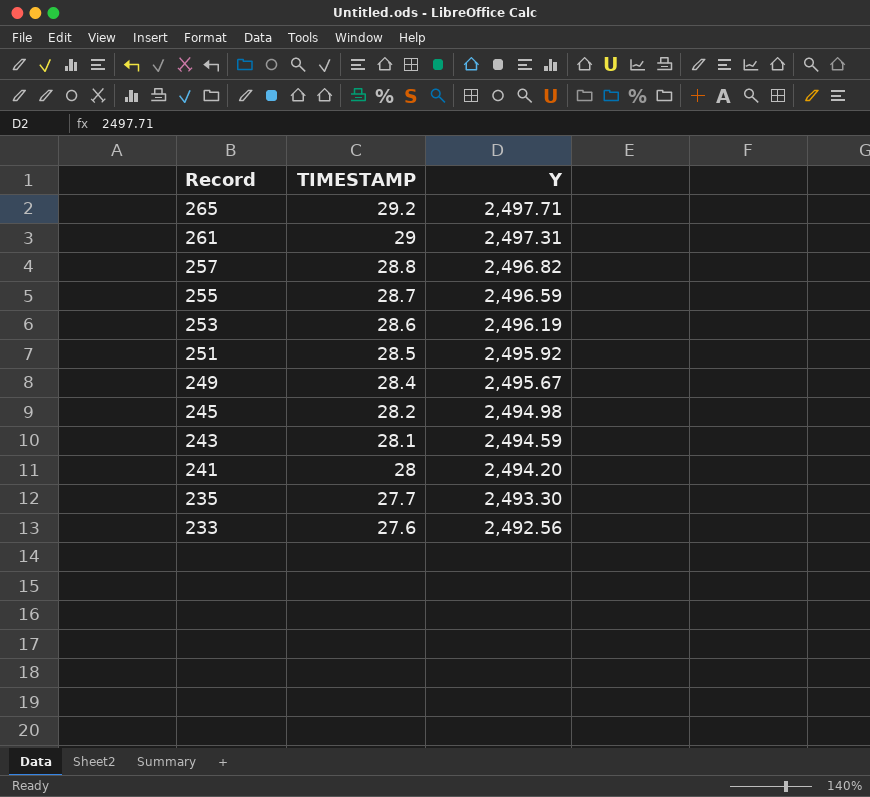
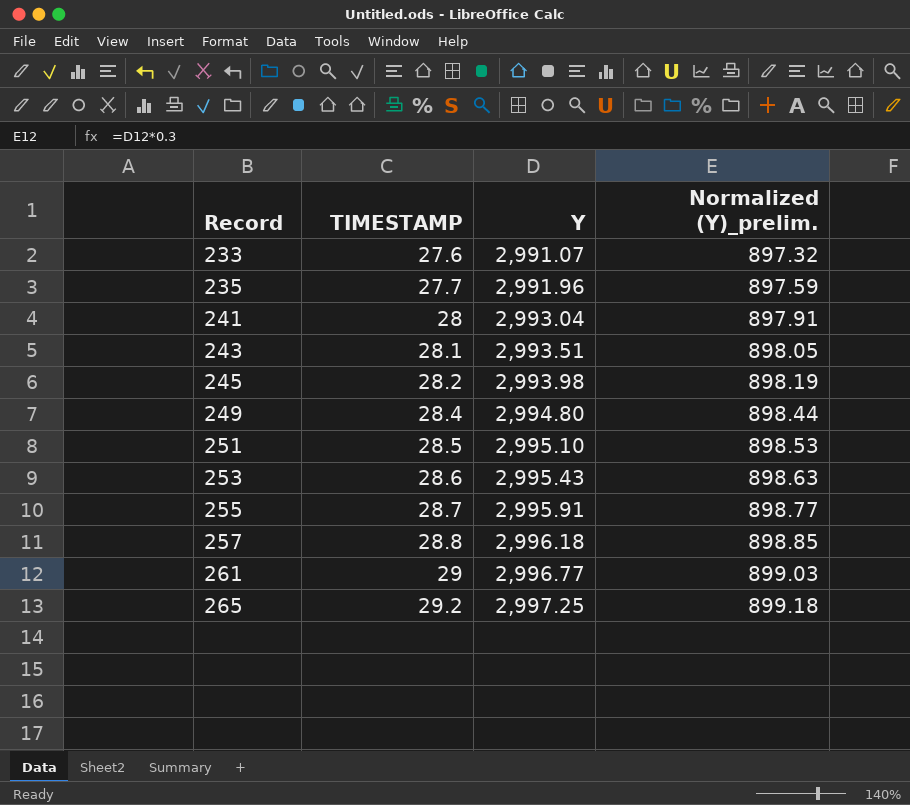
row order: Record descending -> Record ascending
column Normalized (Y)_prelim. | formula: none -> [Y] * 0.3
233 | Y: 2,492.56 -> 2,991.07
235 | Y: 2,493.30 -> 2,991.96
241 | Y: 2,494.20 -> 2,993.04
243 | Y: 2,494.59 -> 2,993.51
245 | Y: 2,494.98 -> 2,993.98
249 | Y: 2,495.67 -> 2,994.80
251 | Y: 2,495.92 -> 2,995.10
253 | Y: 2,496.19 -> 2,995.43
255 | Y: 2,496.59 -> 2,995.91
257 | Y: 2,496.82 -> 2,996.18
261 | Y: 2,497.31 -> 2,996.77
265 | Y: 2,497.71 -> 2,997.25

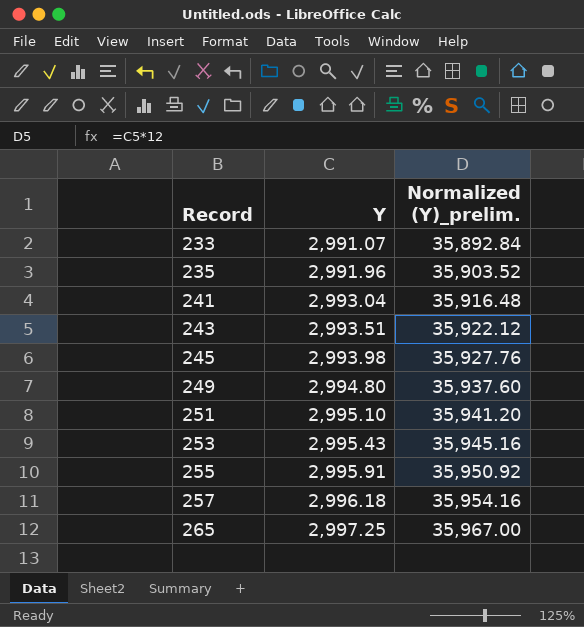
column TIMESTAMP | position: 2 -> none
column Normalized (Y)_prelim. | formula: [Y] * 0.3 -> [Y] * 12
row 261: 29 | 2,996.77 | 899.03 -> none

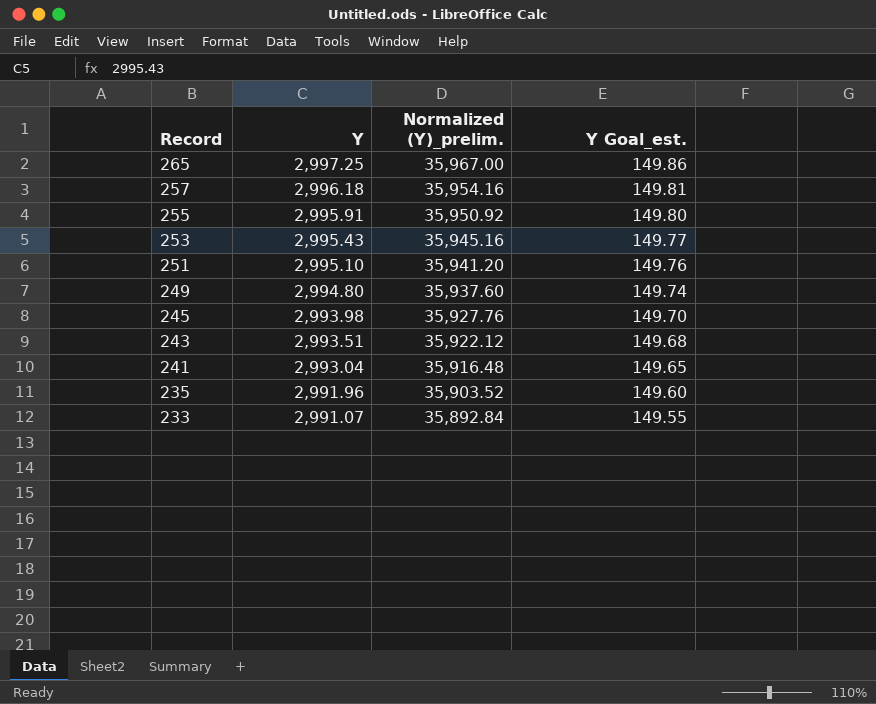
row order: Record ascending -> Record descending
column Y Goal_est. | formula: none -> [Y] * 0.05

